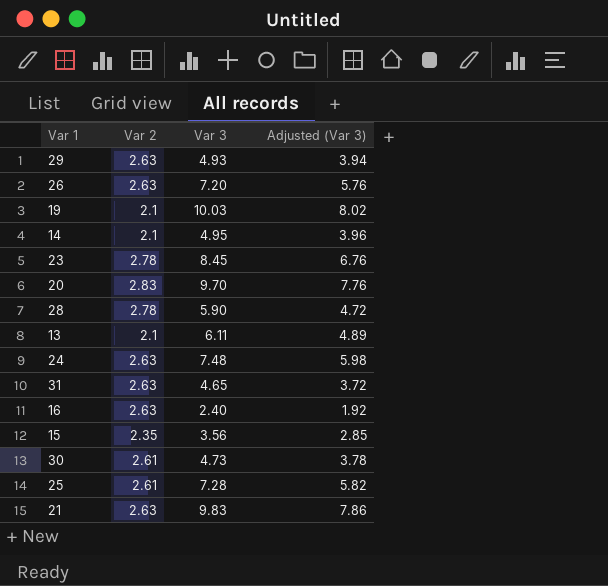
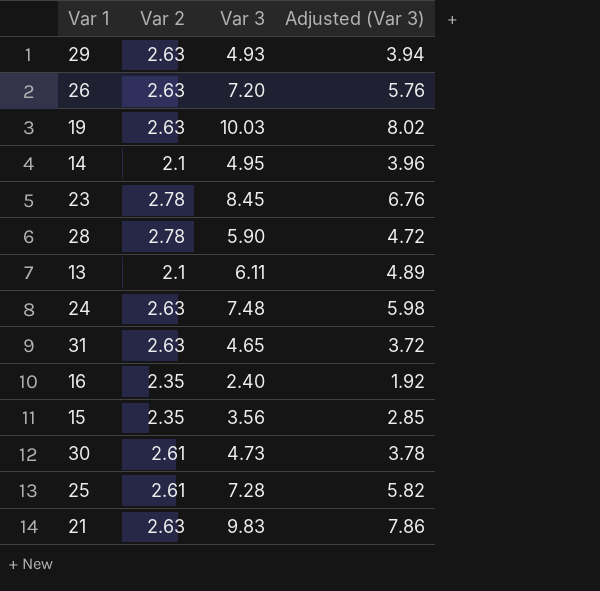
row 20: 2.83 | 9.70 | 7.76 -> none
19 | Var 2: 2.1 -> 2.63
16 | Var 2: 2.63 -> 2.35

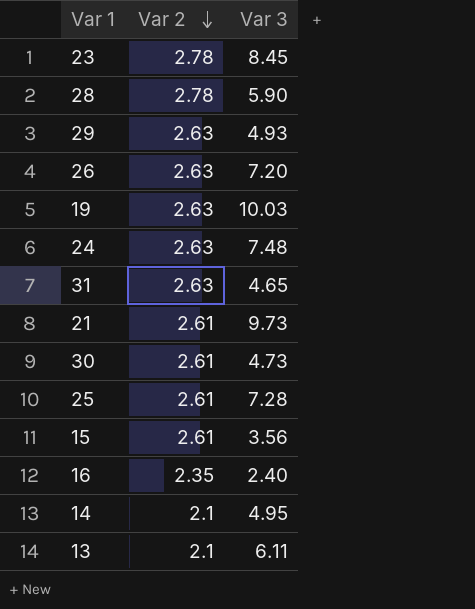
row order: none -> Var 2 descending
column Adjusted (Var 3) | formula: [Var 3] * 0.8 -> none
21 | Var 2: 2.63 -> 2.61
21 | Var 3: 9.83 -> 9.73
15 | Var 2: 2.35 -> 2.61

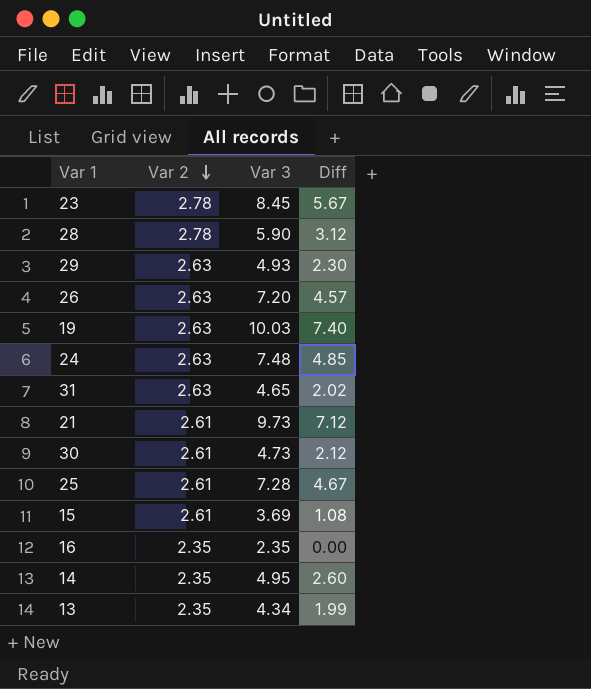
column Diff | formula: none -> [Var 3] - [Var 2]
15 | Var 3: 3.56 -> 3.69
16 | Var 3: 2.40 -> 2.35
14 | Var 2: 2.1 -> 2.35
13 | Var 2: 2.1 -> 2.35
13 | Var 3: 6.11 -> 4.34

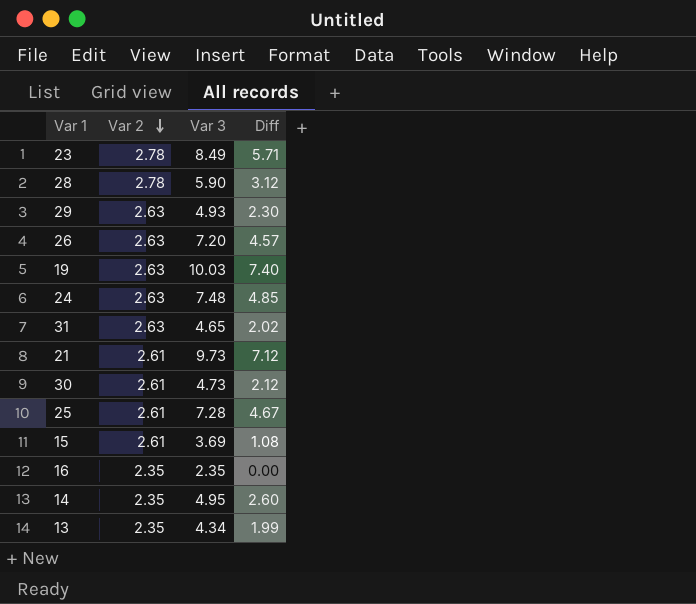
23 | Var 3: 8.45 -> 8.49
23 | Diff: 5.67 -> 5.71

